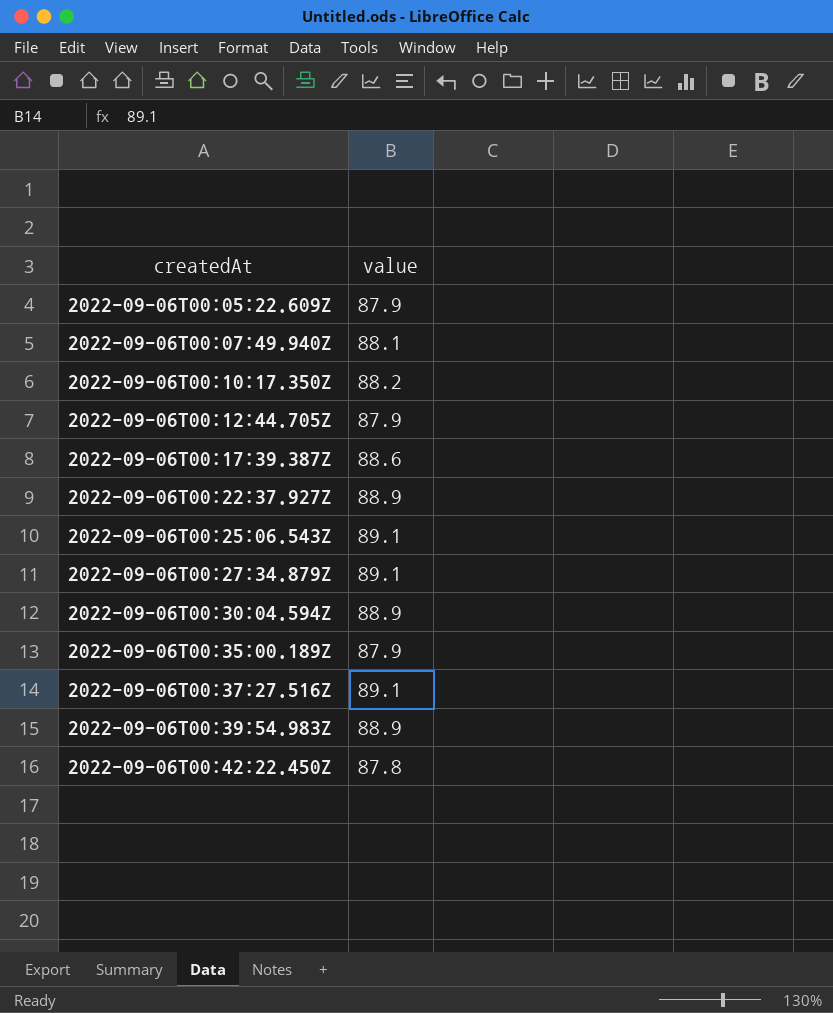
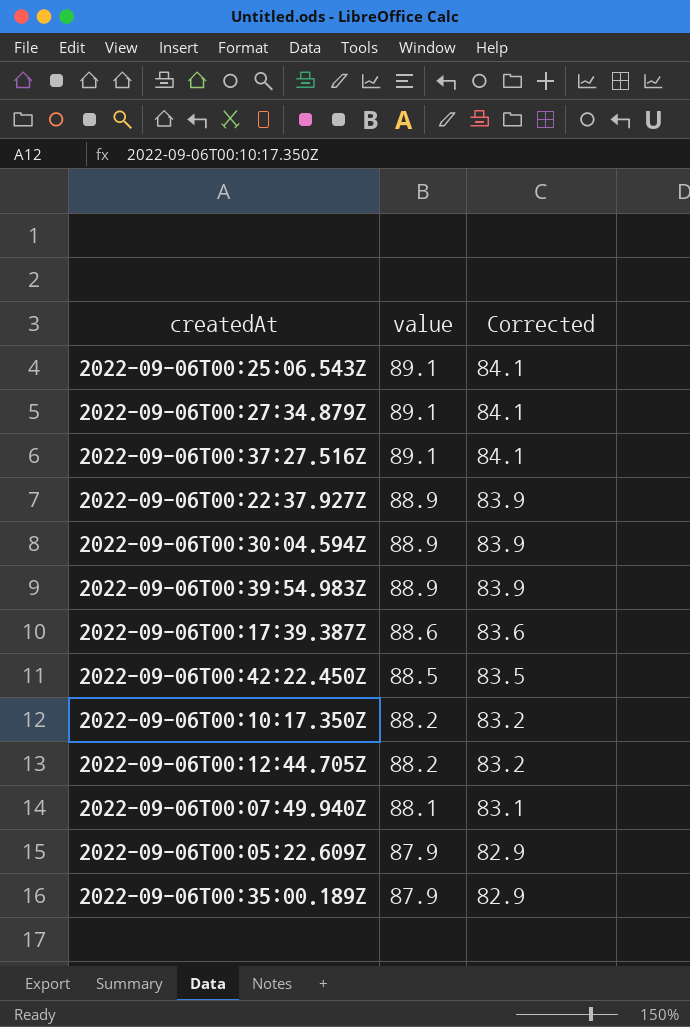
row order: createdAt ascending -> value descending
column Corrected | formula: none -> [value] - 5
2022-09-06T00:42:22.450Z | value: 87.8 -> 88.5
2022-09-06T00:12:44.705Z | value: 87.9 -> 88.2

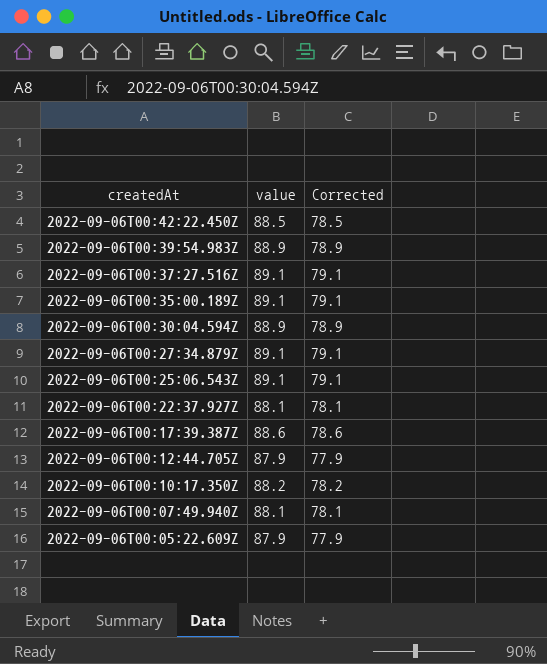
row order: value descending -> createdAt descending
column Corrected | formula: [value] - 5 -> [value] - 10
2022-09-06T00:35:00.189Z | value: 87.9 -> 89.1
2022-09-06T00:22:37.927Z | value: 88.9 -> 88.1
2022-09-06T00:12:44.705Z | value: 88.2 -> 87.9

